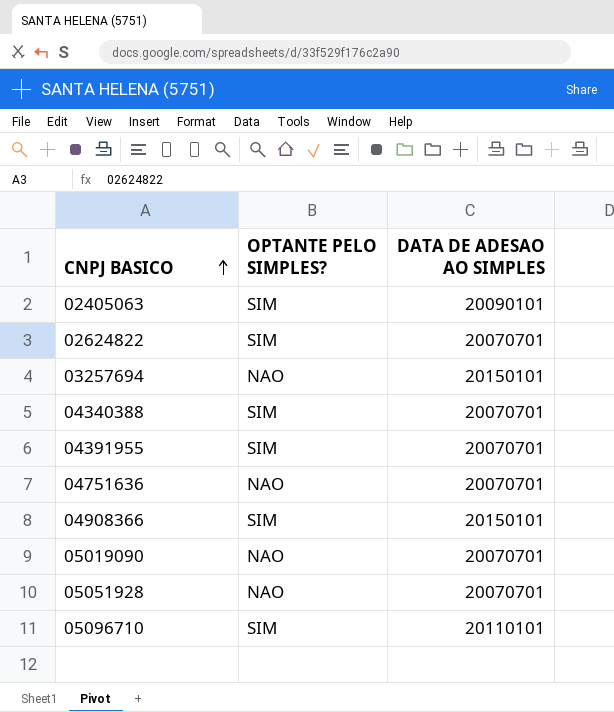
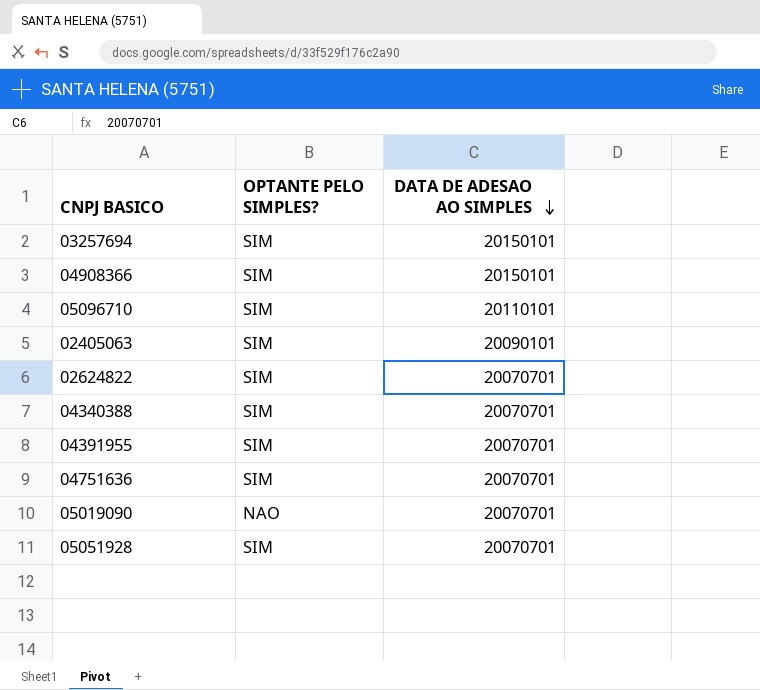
row order: CNPJ BASICO ascending -> DATA DE ADESAO AO SIMPLES descending
03257694 | OPTANTE PELO SIMPLES?: NAO -> SIM
04751636 | OPTANTE PELO SIMPLES?: NAO -> SIM
05051928 | OPTANTE PELO SIMPLES?: NAO -> SIM

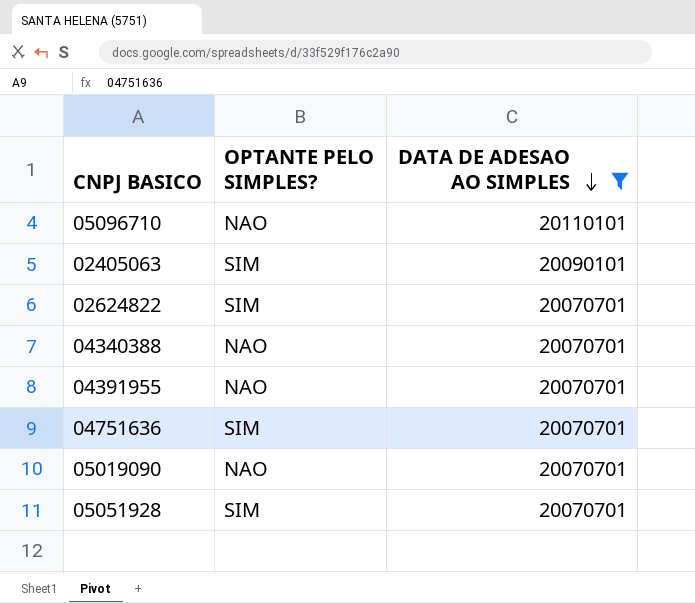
filter: none -> DATA DE ADESAO AO SIMPLES != 20150101
05096710 | OPTANTE PELO SIMPLES?: SIM -> NAO
04340388 | OPTANTE PELO SIMPLES?: SIM -> NAO
04391955 | OPTANTE PELO SIMPLES?: SIM -> NAO

